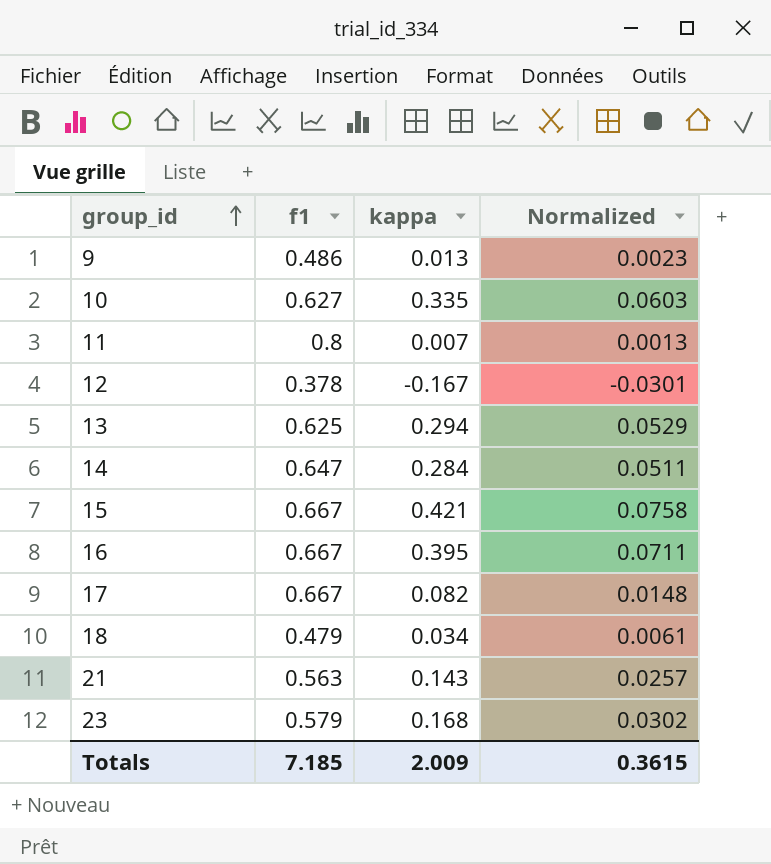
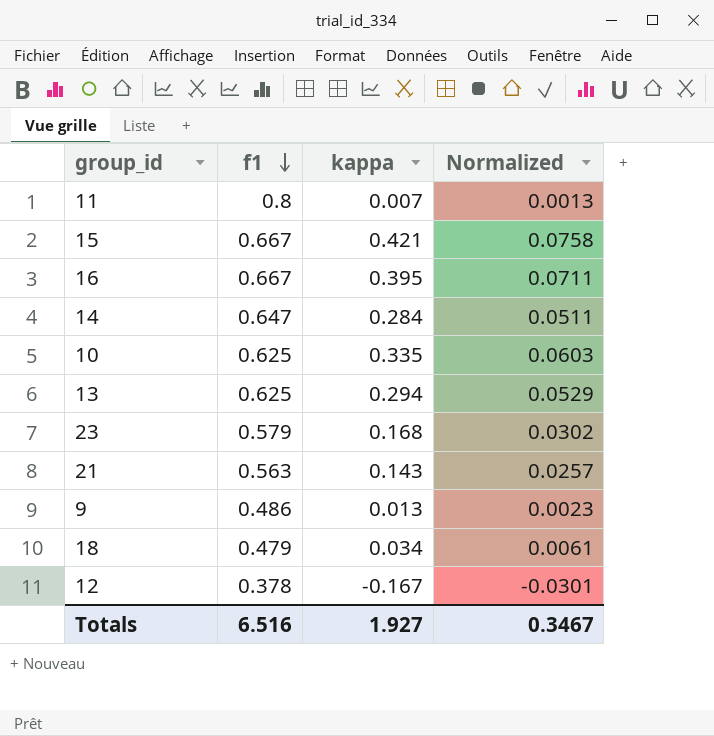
row order: group_id ascending -> f1 descending
row 17: 0.667 | 0.082 | 0.0148 -> none
10 | f1: 0.627 -> 0.625
Totals | f1: 7.185 -> 6.516
Totals | kappa: 2.009 -> 1.927
Totals | Normalized: 0.3615 -> 0.3467

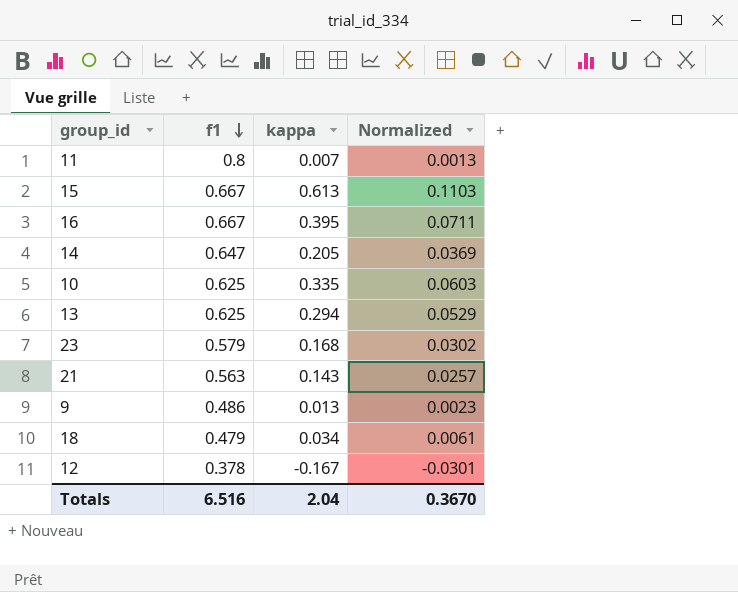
15 | kappa: 0.421 -> 0.613
15 | Normalized: 0.0758 -> 0.1103
14 | kappa: 0.284 -> 0.205
14 | Normalized: 0.0511 -> 0.0369
Totals | kappa: 1.927 -> 2.04
Totals | Normalized: 0.3467 -> 0.3670

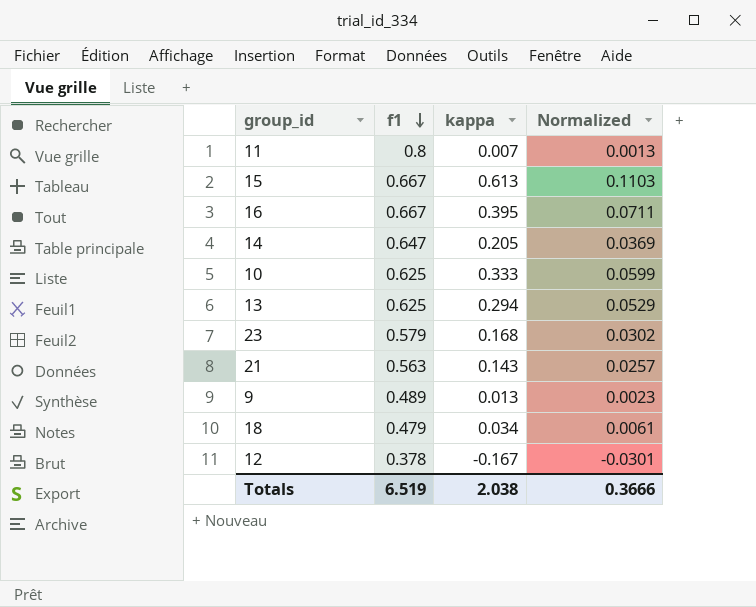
10 | kappa: 0.335 -> 0.333
10 | Normalized: 0.0603 -> 0.0599
9 | f1: 0.486 -> 0.489
Totals | f1: 6.516 -> 6.519
Totals | kappa: 2.04 -> 2.038
Totals | Normalized: 0.3670 -> 0.3666

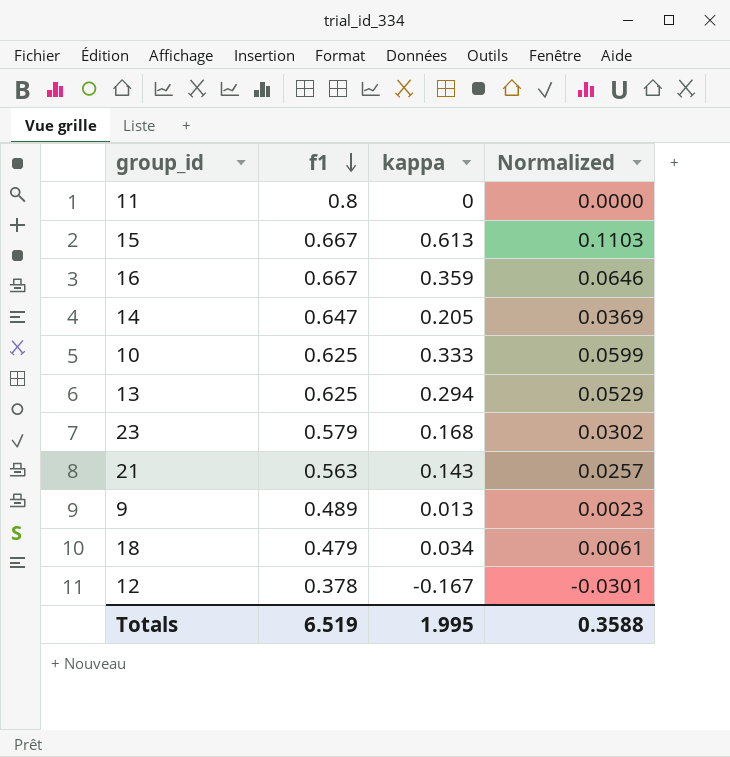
11 | kappa: 0.007 -> 0
11 | Normalized: 0.0013 -> 0.0000
16 | kappa: 0.395 -> 0.359
16 | Normalized: 0.0711 -> 0.0646
Totals | kappa: 2.038 -> 1.995
Totals | Normalized: 0.3666 -> 0.3588

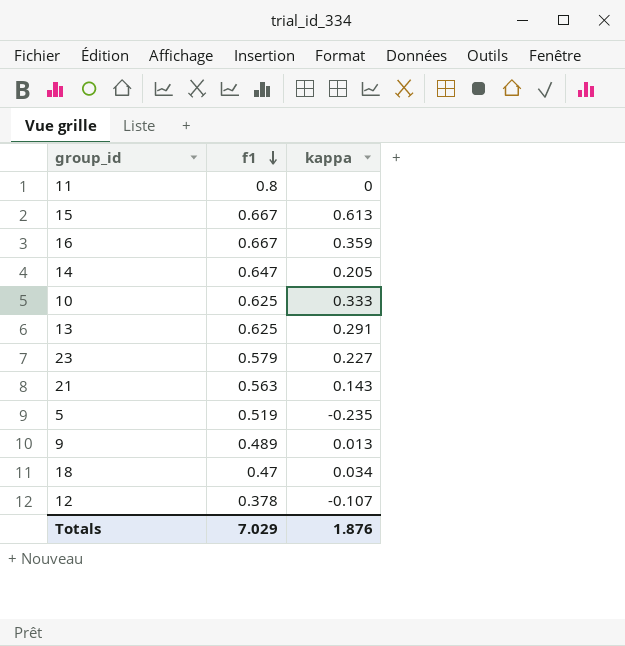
column Normalized | formula: [kappa] * 0.18 -> none
13 | kappa: 0.294 -> 0.291
23 | kappa: 0.168 -> 0.227
row 5: none -> 0.519 | -0.235
18 | f1: 0.479 -> 0.47
12 | kappa: -0.167 -> -0.107
Totals | f1: 6.519 -> 7.029
Totals | kappa: 1.995 -> 1.876

